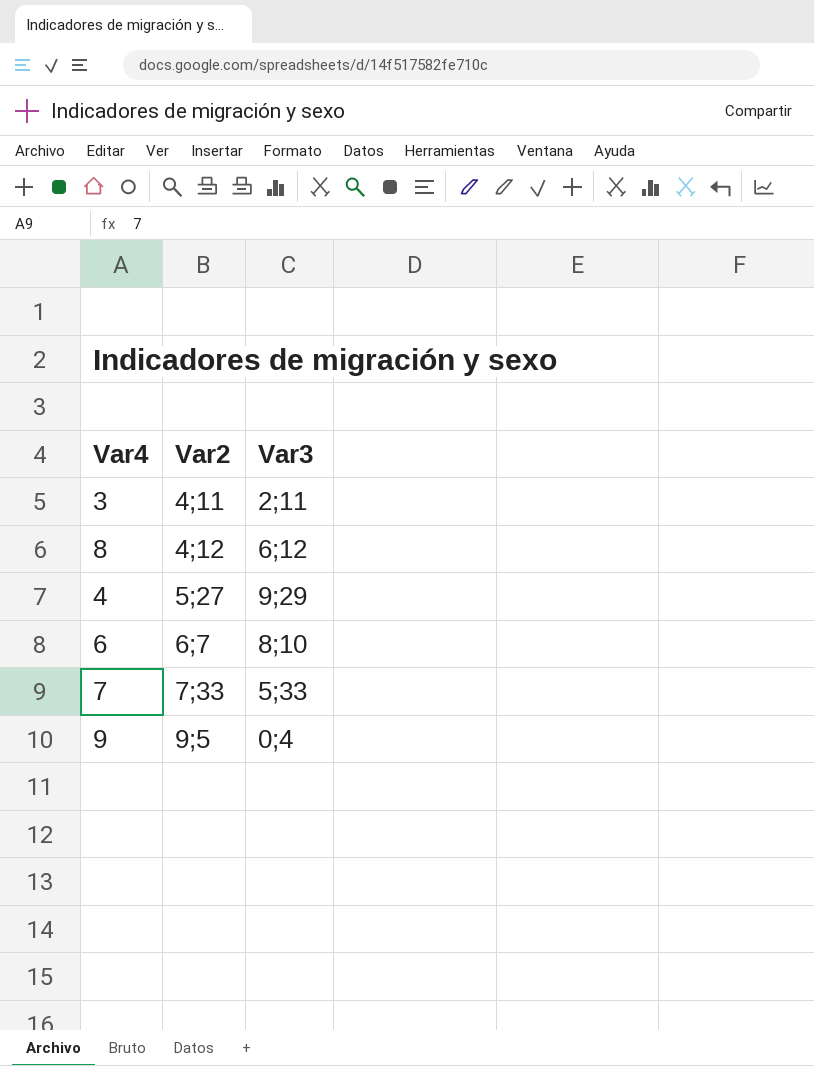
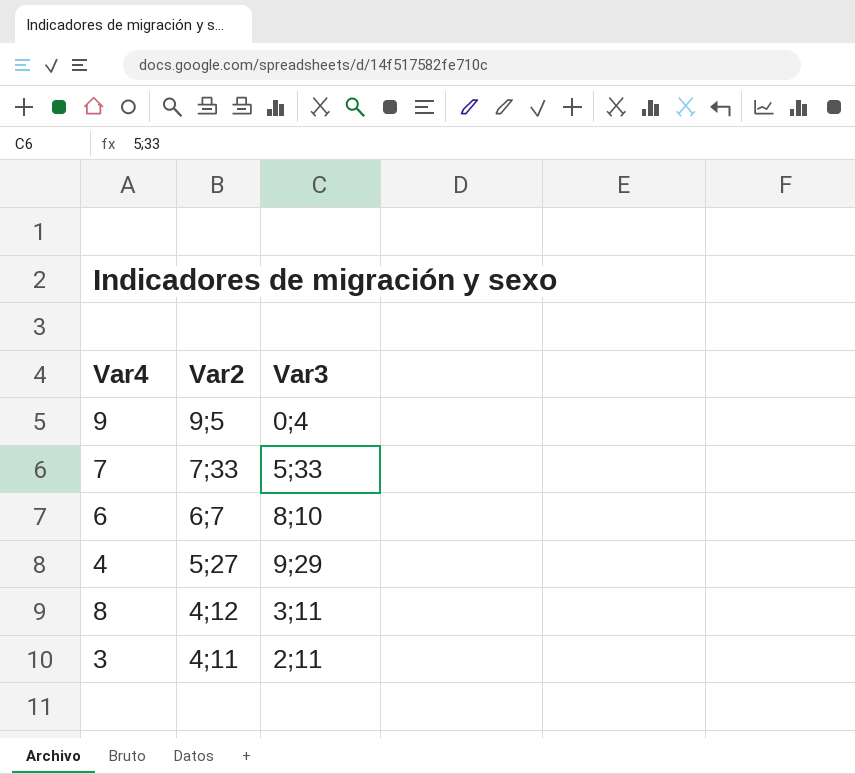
row order: Var2 ascending -> Var2 descending
8 | Var3: 6;12 -> 3;11

